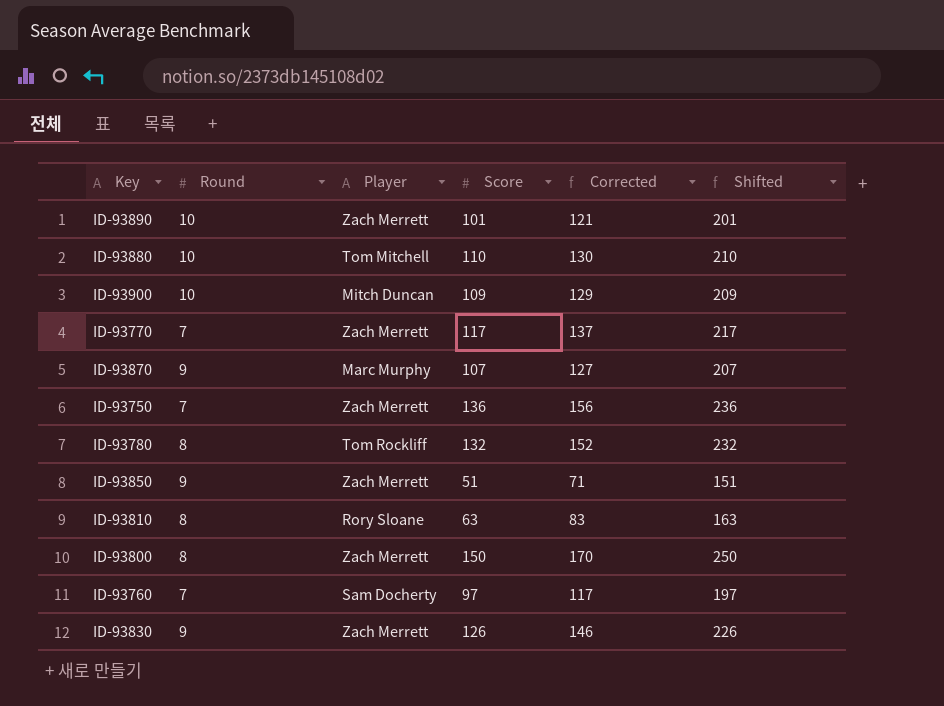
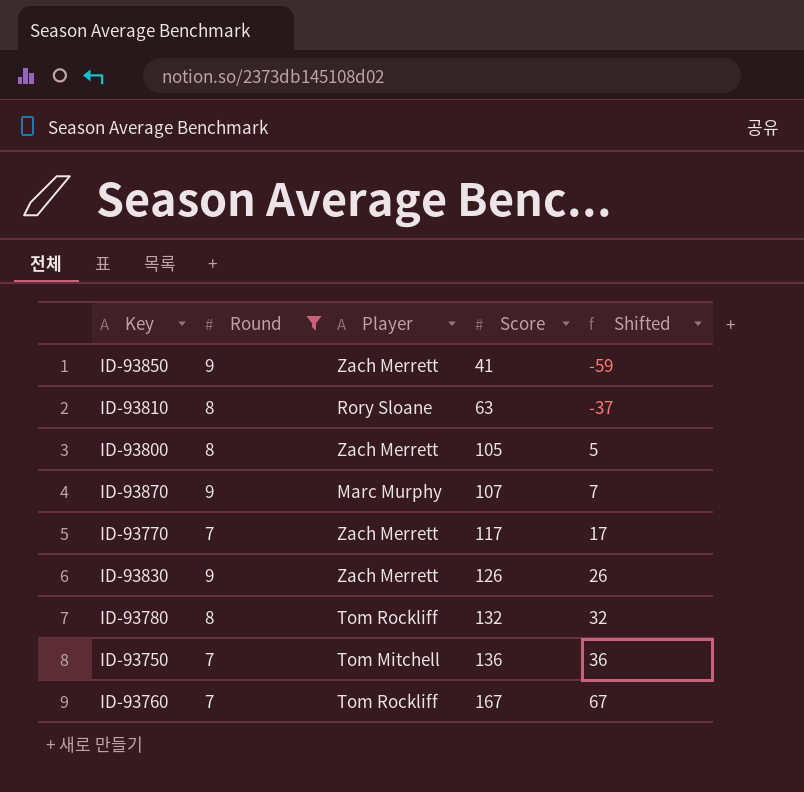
filter: none -> Round != 10
row order: none -> Score ascending
column Corrected | formula: [Score] + 20 -> none
column Shifted | formula: [Score] + 100 -> [Score] - 100
ID-93850 | Score: 51 -> 41
ID-93800 | Score: 150 -> 105
ID-93750 | Player: Zach Merrett -> Tom Mitchell
ID-93760 | Player: Sam Docherty -> Tom Rockliff
ID-93760 | Score: 97 -> 167

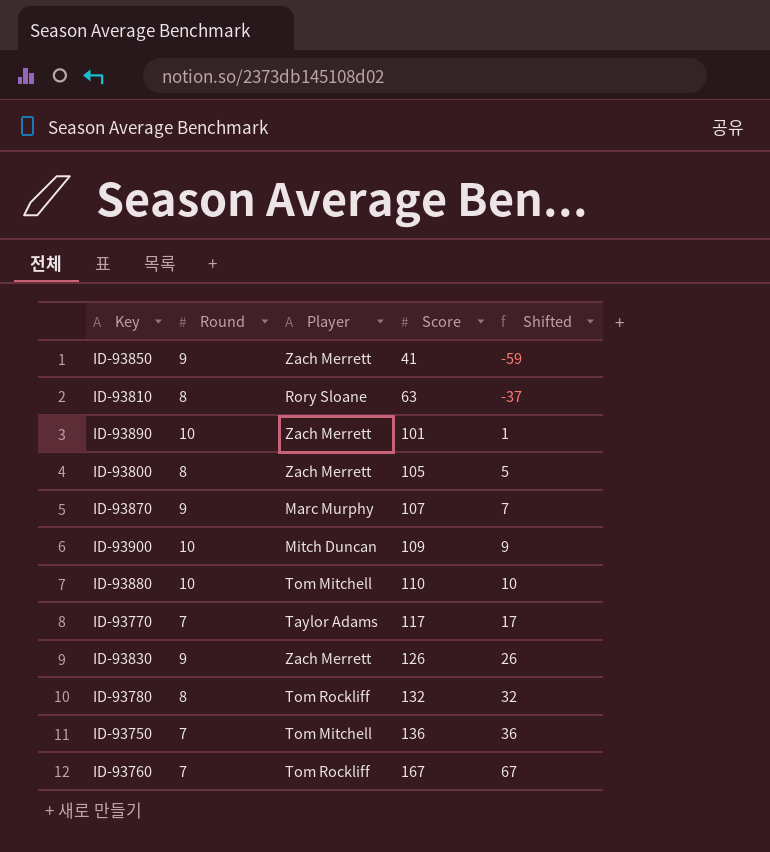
filter: Round != 10 -> none
ID-93770 | Player: Zach Merrett -> Taylor Adams

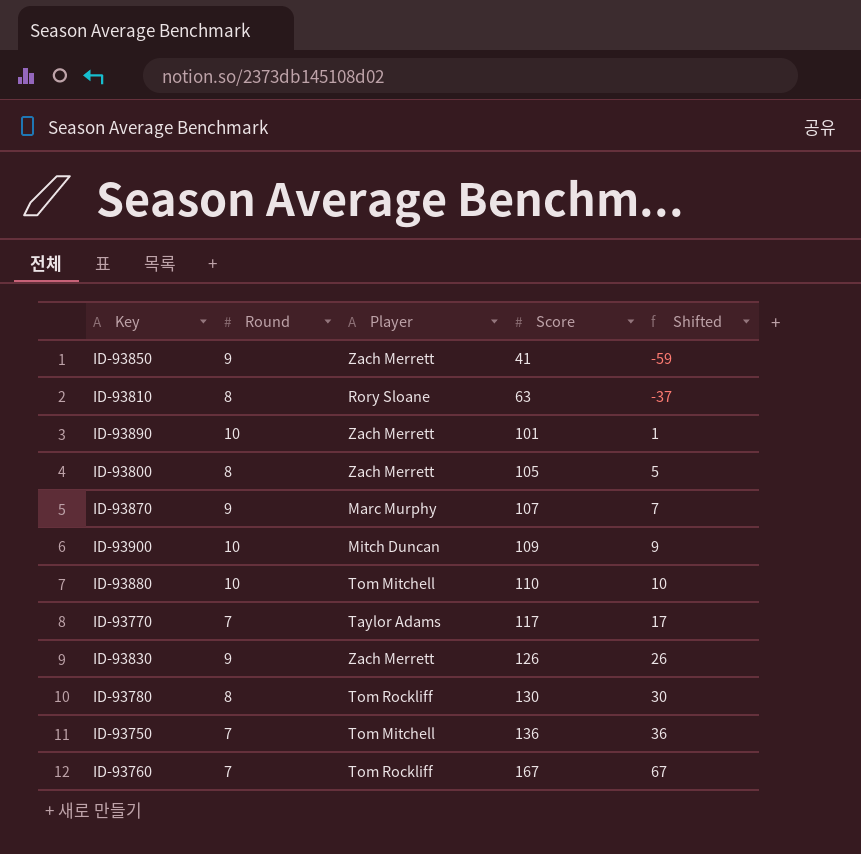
ID-93780 | Score: 132 -> 130
ID-93780 | Shifted: 32 -> 30

